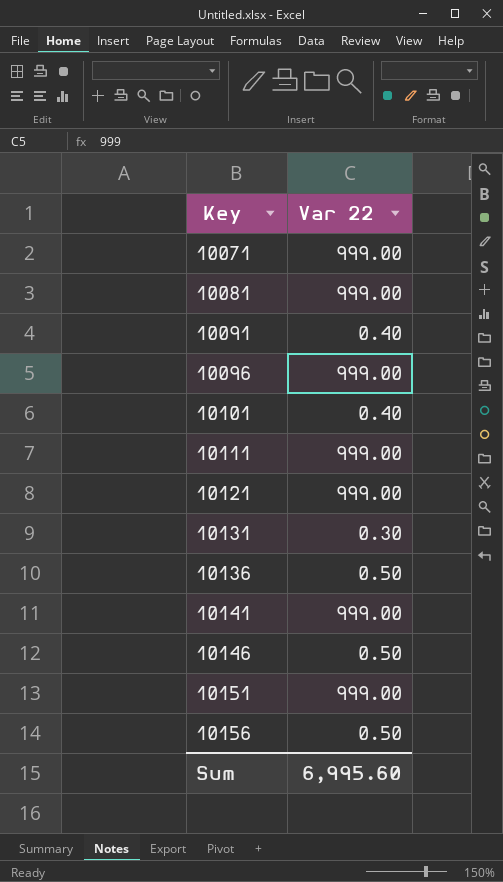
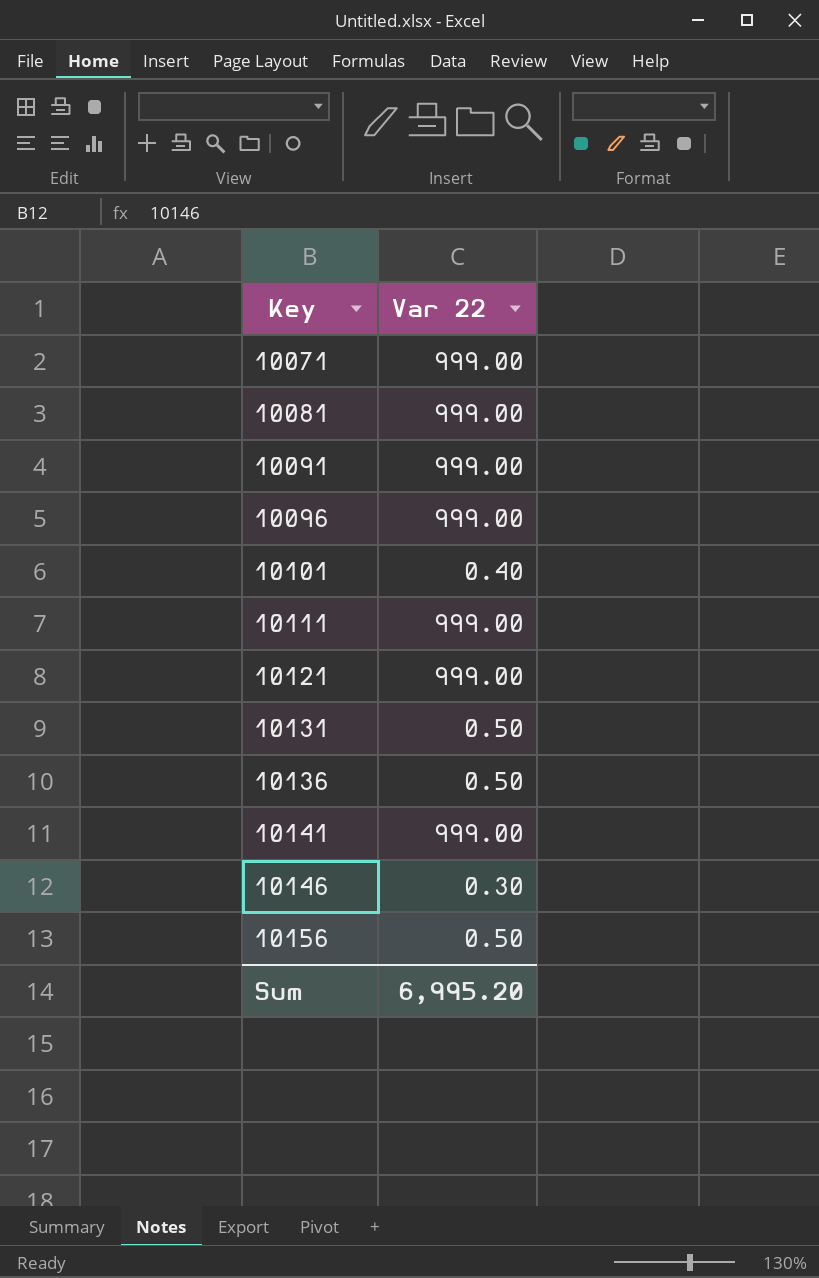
row 10151: 999.00 -> none
10091 | Var 22: 0.40 -> 999.00
10131 | Var 22: 0.30 -> 0.50
10146 | Var 22: 0.50 -> 0.30
Sum | Var 22: 6,995.60 -> 6,995.20

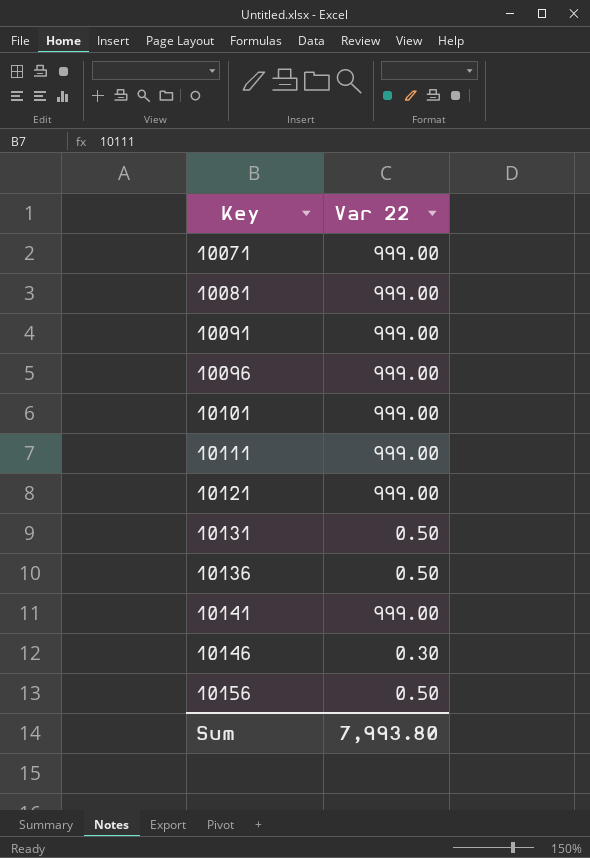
10101 | Var 22: 0.40 -> 999.00
Sum | Var 22: 6,995.20 -> 7,993.80

